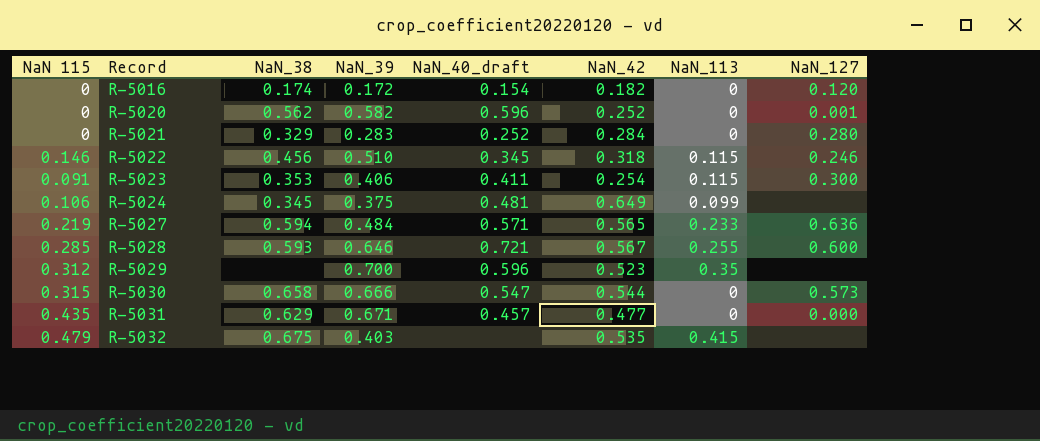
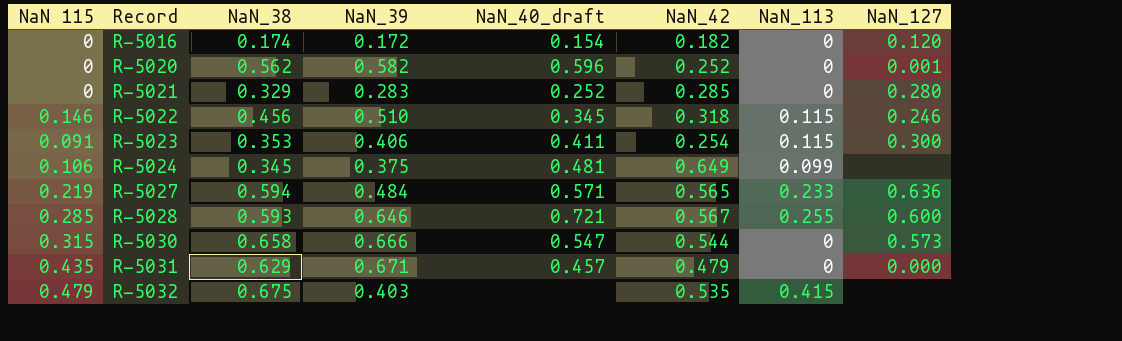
row R-5029: 0.312 | none | 0.700 | 0.596 | 0.523 | 0.35 | none -> none
R-5021 | NaN_42: 0.284 -> 0.285
R-5031 | NaN_42: 0.477 -> 0.479

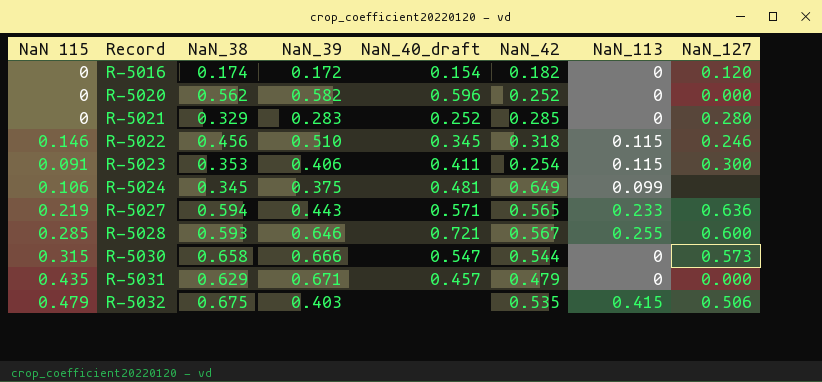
R-5020 | NaN_127: 0.001 -> 0.000
R-5027 | NaN_39: 0.484 -> 0.443
R-5032 | NaN_127: none -> 0.506

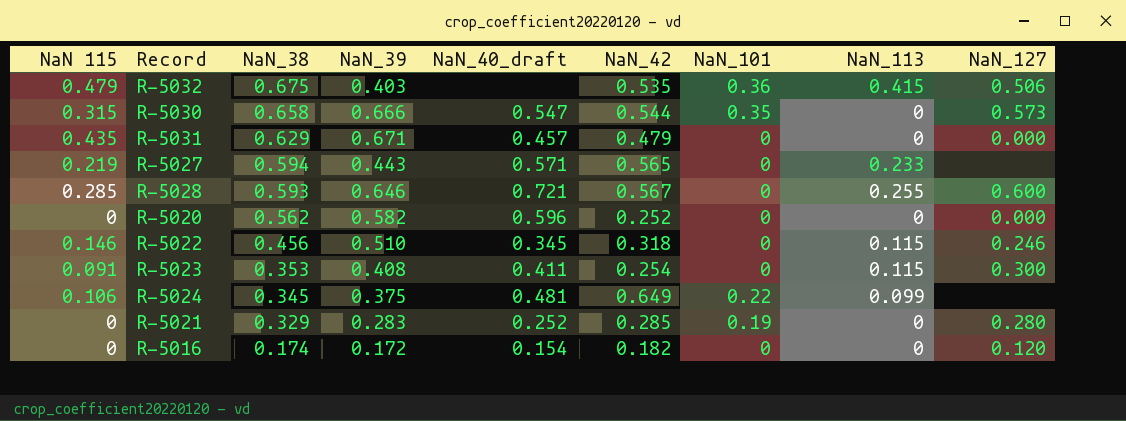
row order: Record ascending -> NaN_38 descending
column NaN_101 | position: none -> 7
R-5027 | NaN_127: 0.636 -> none
R-5023 | NaN_39: 0.406 -> 0.408

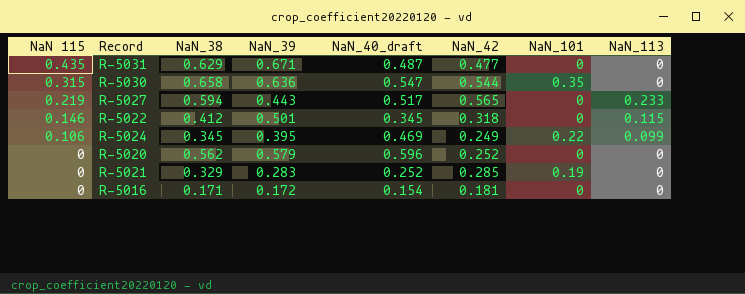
row order: NaN_38 descending -> NaN 115 descending
column NaN_127 | position: 9 -> none
row R-5032: 0.479 | 0.675 | 0.403 | none | 0.535 | 0.36 | 0.415 | 0.506 -> none
row R-5028: 0.285 | 0.593 | 0.646 | 0.721 | 0.567 | 0 | 0.255 | 0.600 -> none
row R-5023: 0.091 | 0.353 | 0.408 | 0.411 | 0.254 | 0 | 0.115 | 0.300 -> none
R-5031 | NaN_40_draft: 0.457 -> 0.487
R-5031 | NaN_42: 0.479 -> 0.477
R-5030 | NaN_39: 0.666 -> 0.636
R-5027 | NaN_40_draft: 0.571 -> 0.517
R-5022 | NaN_38: 0.456 -> 0.412
R-5022 | NaN_39: 0.510 -> 0.501
R-5024 | NaN_39: 0.375 -> 0.395
R-5024 | NaN_40_draft: 0.481 -> 0.469
R-5024 | NaN_42: 0.649 -> 0.249
R-5020 | NaN_39: 0.582 -> 0.579
R-5016 | NaN_38: 0.174 -> 0.171
R-5016 | NaN_42: 0.182 -> 0.181

